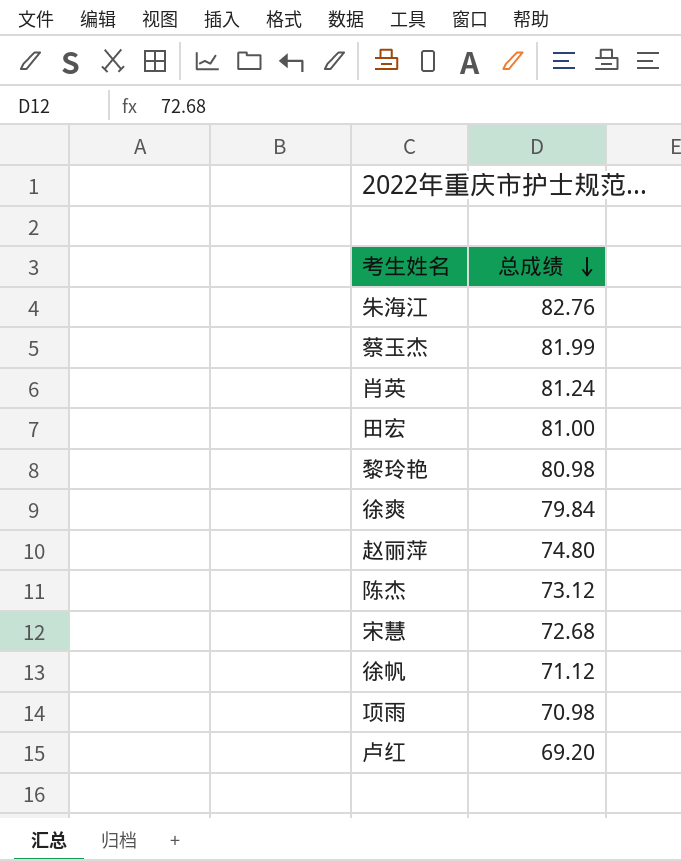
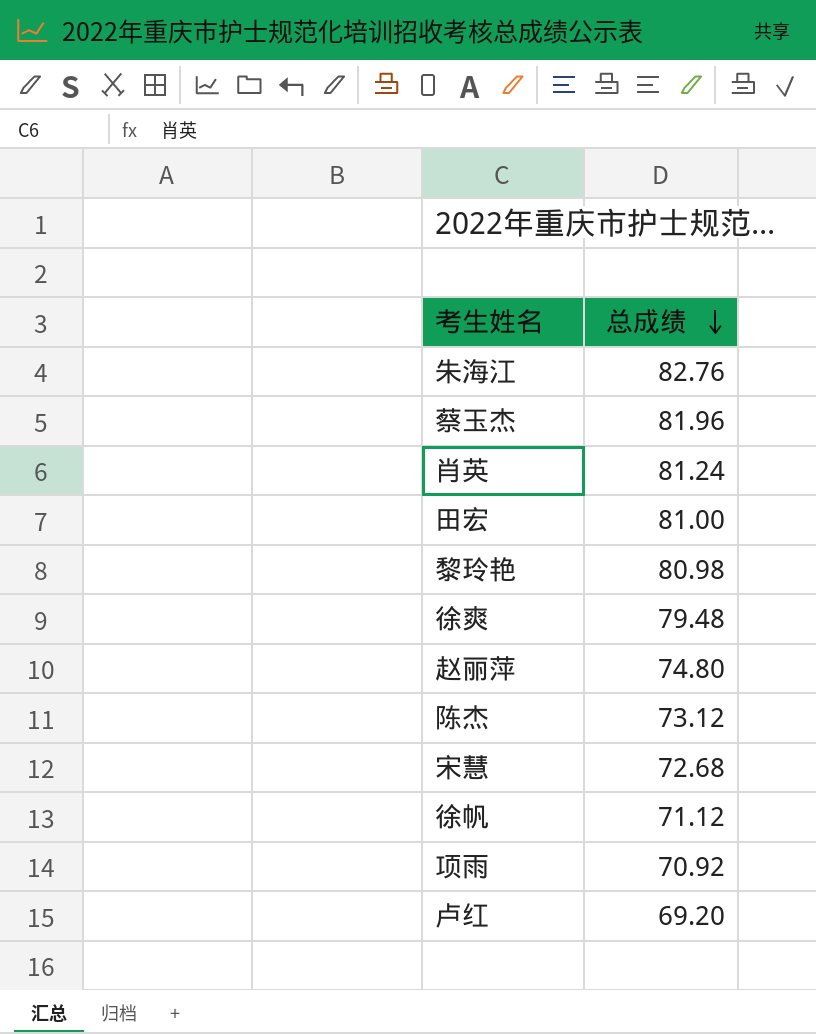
蔡玉杰 | 总成绩: 81.99 -> 81.96
徐爽 | 总成绩: 79.84 -> 79.48
项雨 | 总成绩: 70.98 -> 70.92

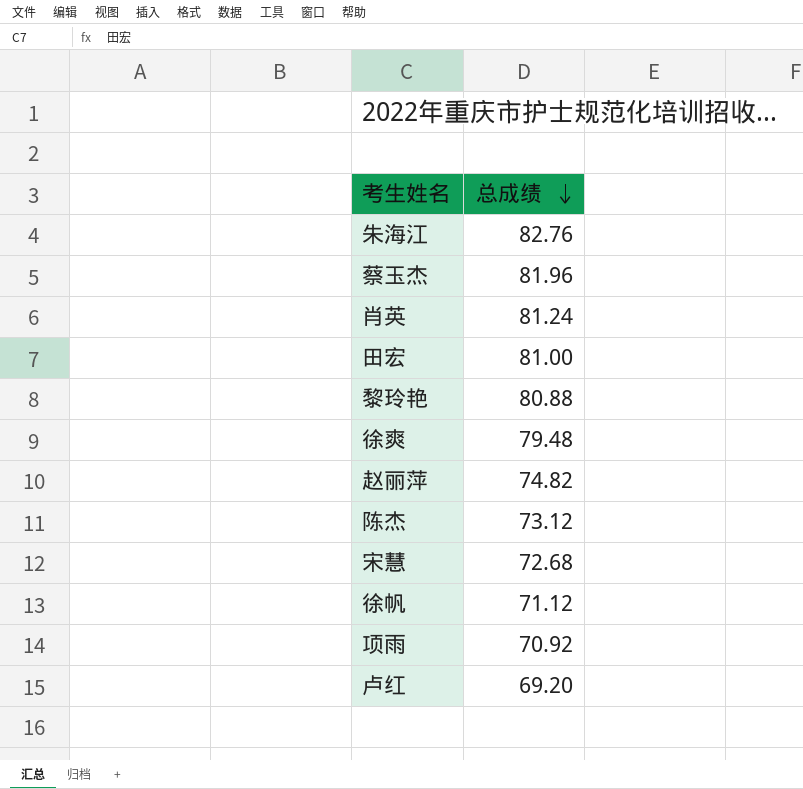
黎玲艳 | 总成绩: 80.98 -> 80.88
赵丽萍 | 总成绩: 74.80 -> 74.82

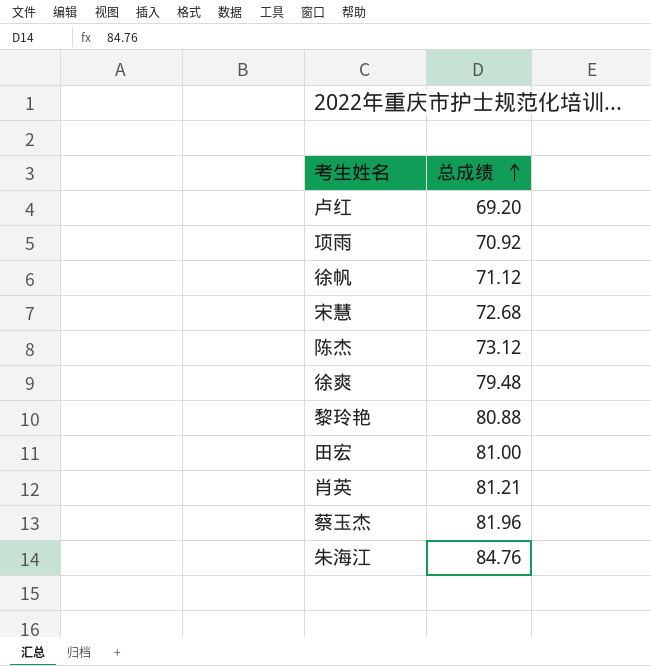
row order: 总成绩 descending -> 总成绩 ascending
row 赵丽萍: 74.82 -> none
肖英 | 总成绩: 81.24 -> 81.21
朱海江 | 总成绩: 82.76 -> 84.76

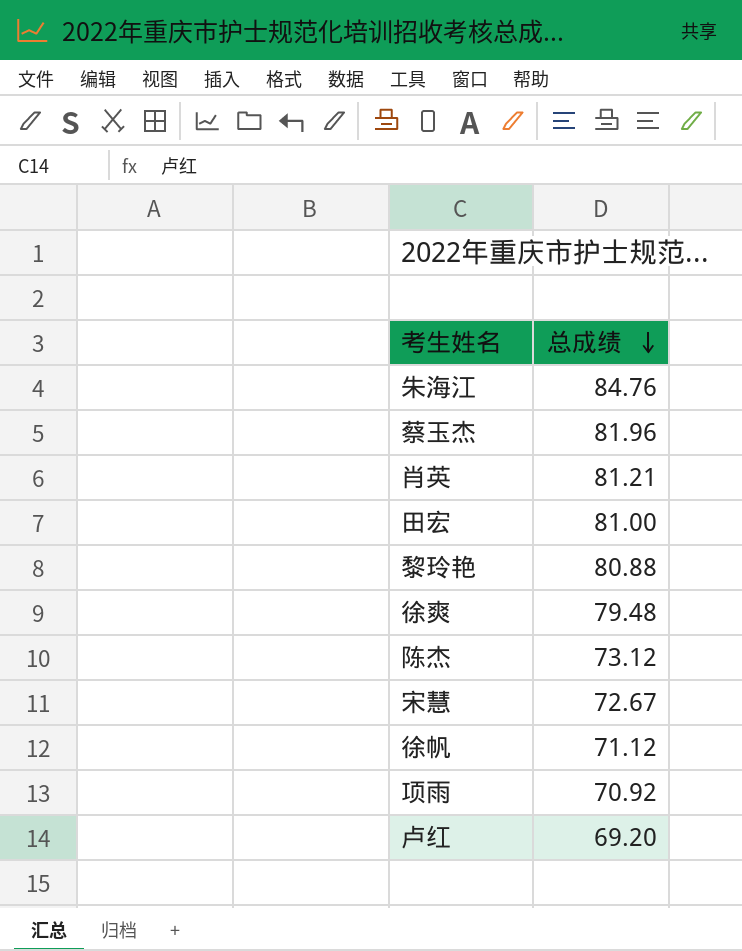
row order: 总成绩 ascending -> 总成绩 descending
宋慧 | 总成绩: 72.68 -> 72.67

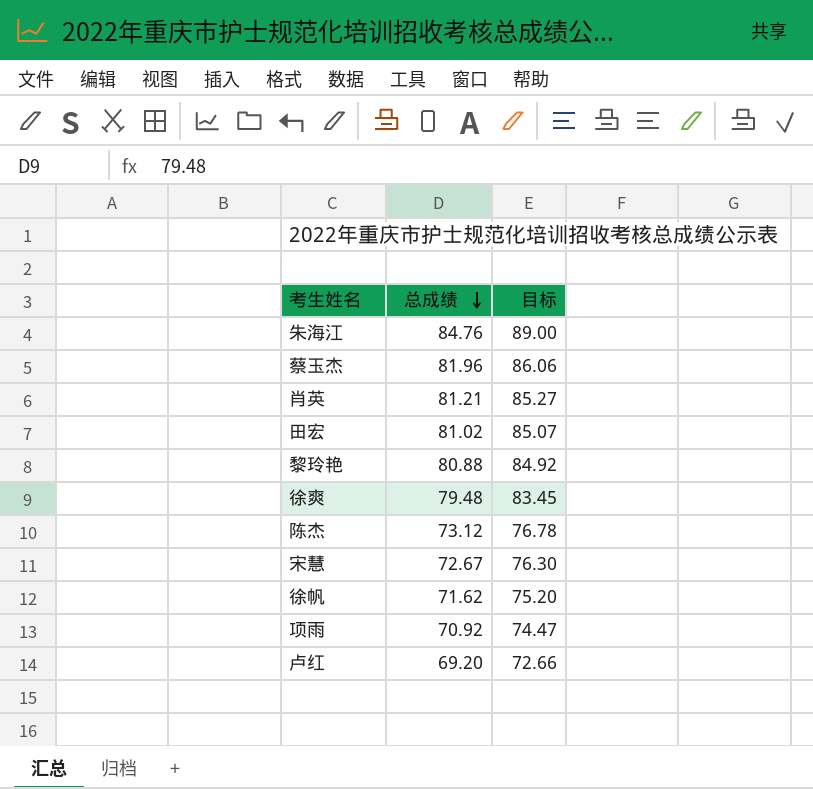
column 目标 | formula: none -> [总成绩] * 1.05
田宏 | 总成绩: 81.00 -> 81.02
徐帆 | 总成绩: 71.12 -> 71.62

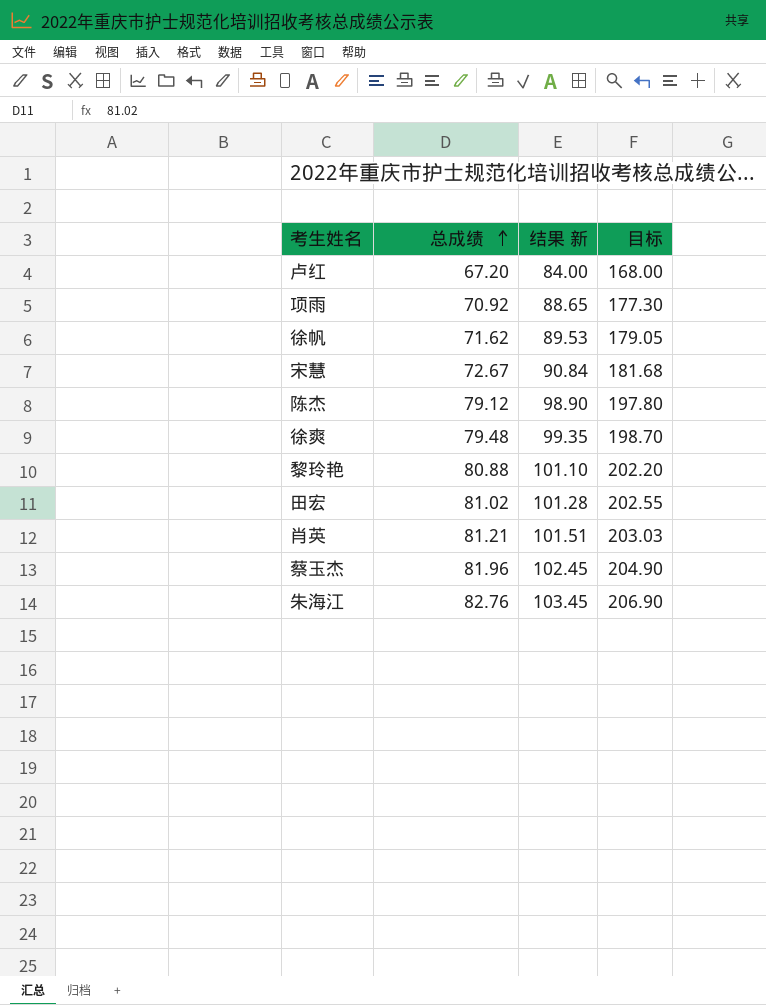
row order: 总成绩 descending -> 总成绩 ascending
column 结果 新 | formula: none -> [总成绩] * 1.25
column 目标 | formula: [总成绩] * 1.05 -> [总成绩] * 2.5
卢红 | 总成绩: 69.20 -> 67.20
陈杰 | 总成绩: 73.12 -> 79.12
朱海江 | 总成绩: 84.76 -> 82.76

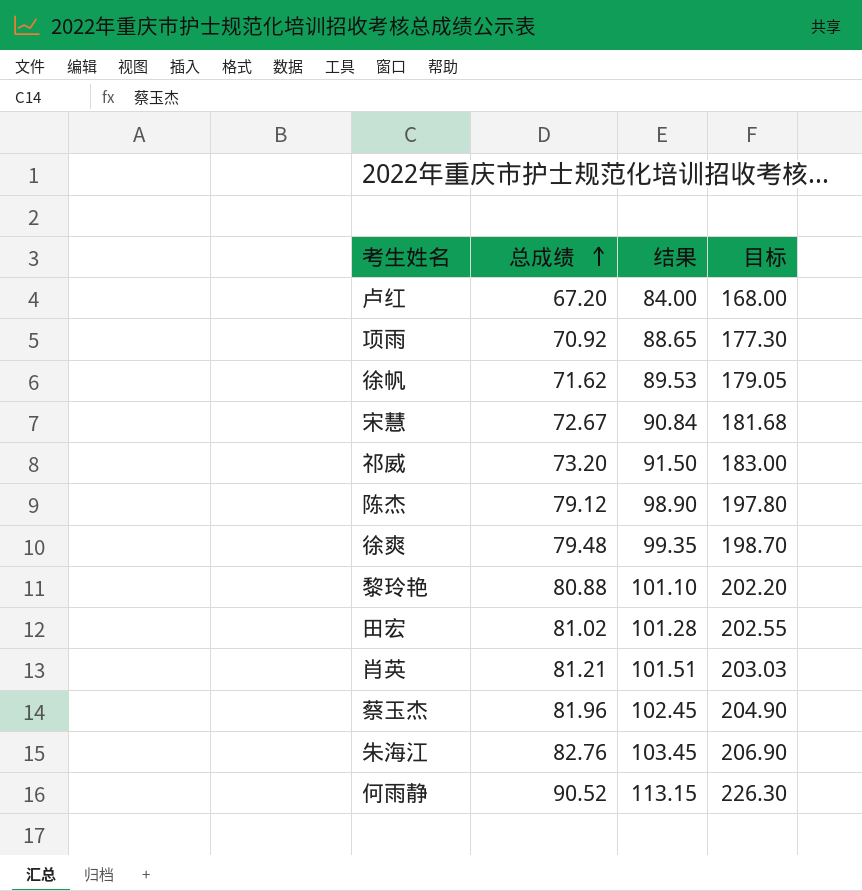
column name: 结果 新 -> 结果
row 祁威: none -> 73.20 | 91.50 | 183.00
row 何雨静: none -> 90.52 | 113.15 | 226.30

